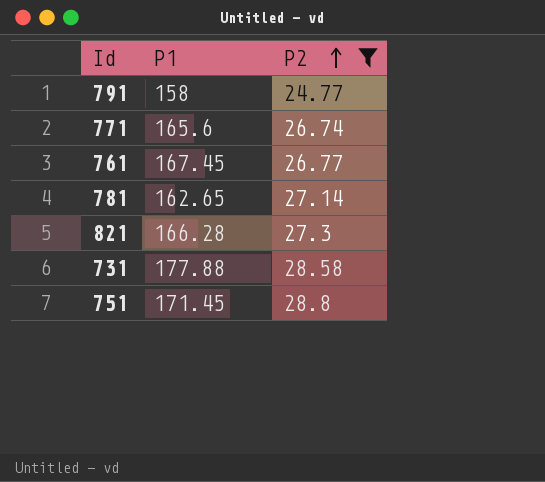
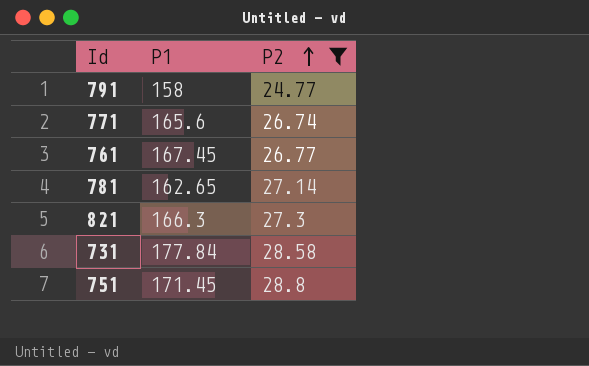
821 | P1: 166.28 -> 166.3
731 | P1: 177.88 -> 177.84

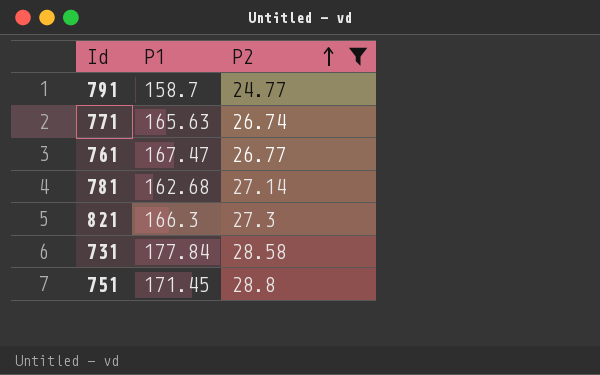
791 | P1: 158 -> 158.7
771 | P1: 165.6 -> 165.63
761 | P1: 167.45 -> 167.47
781 | P1: 162.65 -> 162.68

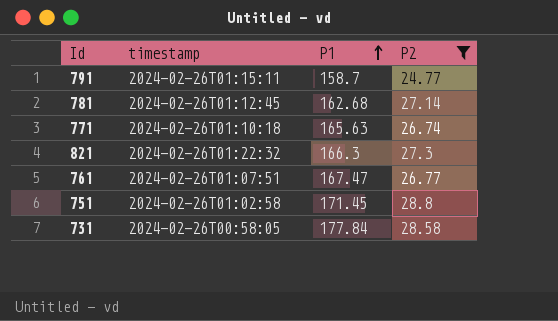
row order: P2 ascending -> P1 ascending
column timestamp | position: none -> 2

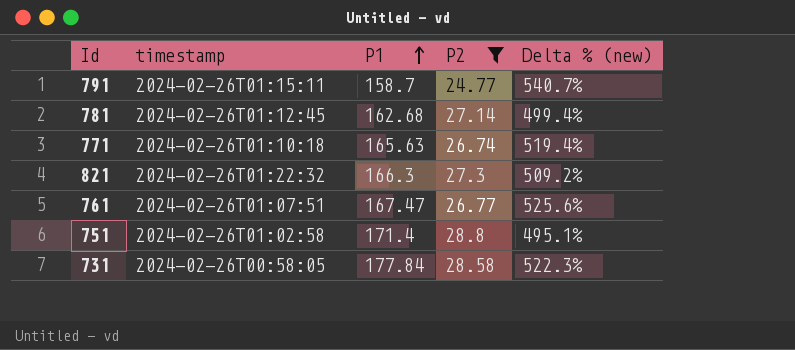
column Delta % (new) | formula: none -> ([P1] - [P2]) / [P2]
751 | P1: 171.45 -> 171.4

